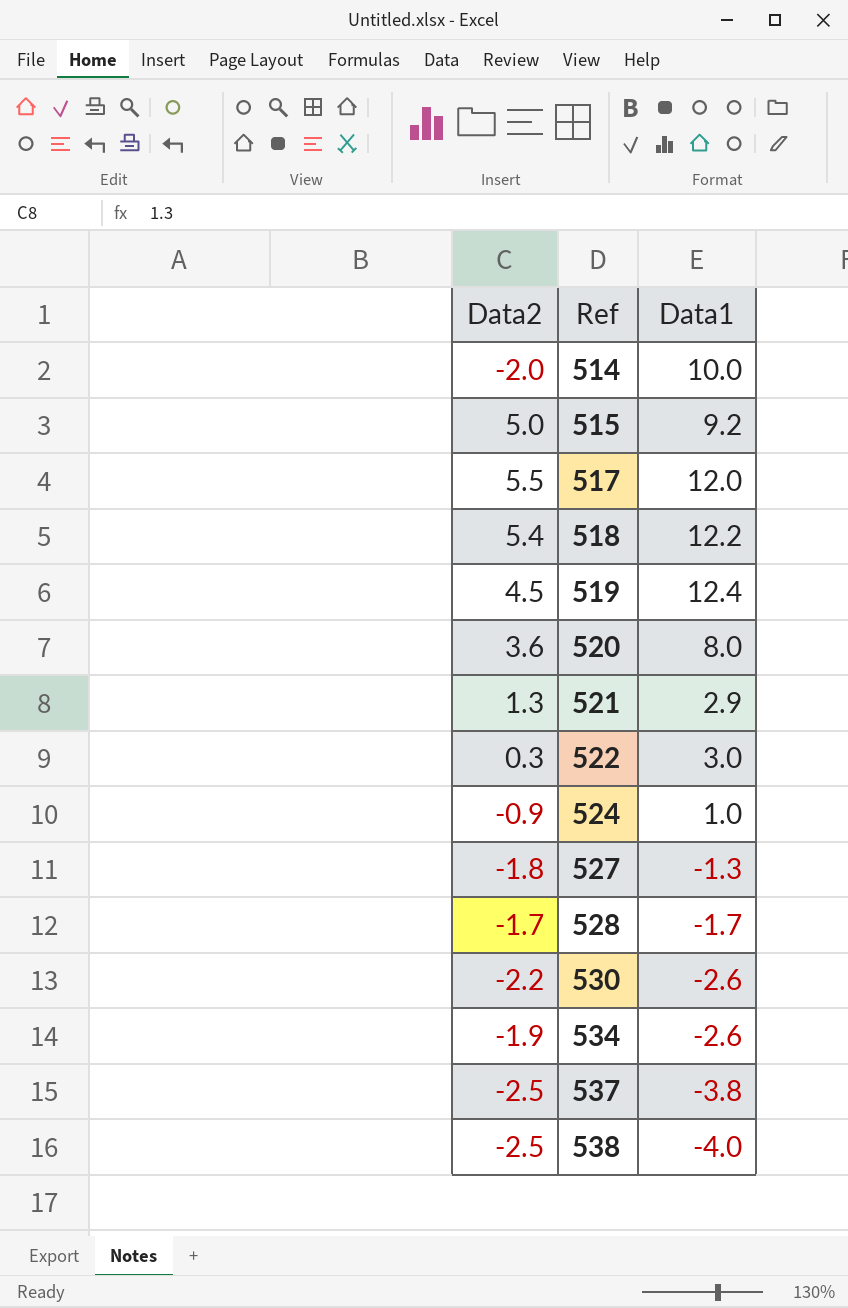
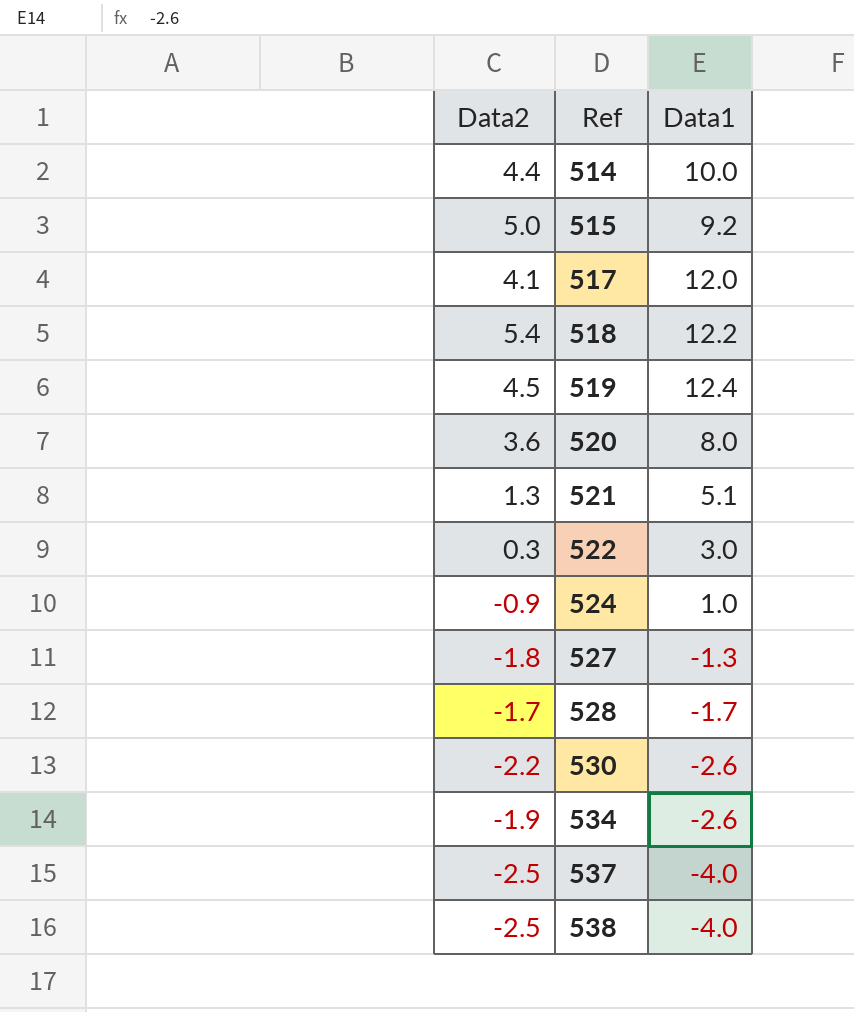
514 | Data2: -2.0 -> 4.4
517 | Data2: 5.5 -> 4.1
521 | Data1: 2.9 -> 5.1
537 | Data1: -3.8 -> -4.0

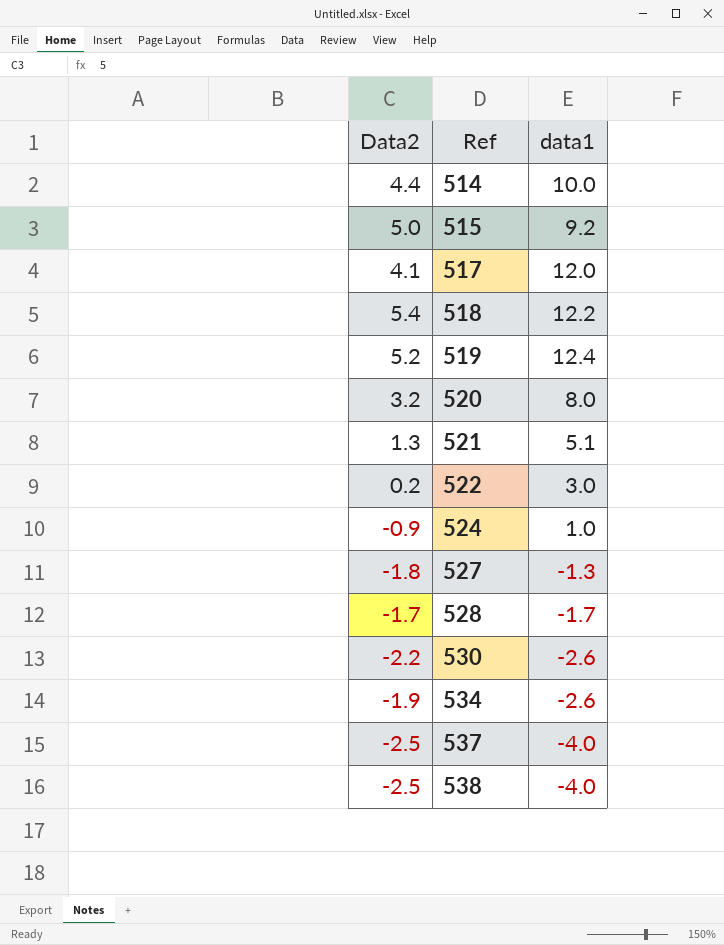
column name: Data1 -> data1
519 | Data2: 4.5 -> 5.2
520 | Data2: 3.6 -> 3.2
522 | Data2: 0.3 -> 0.2

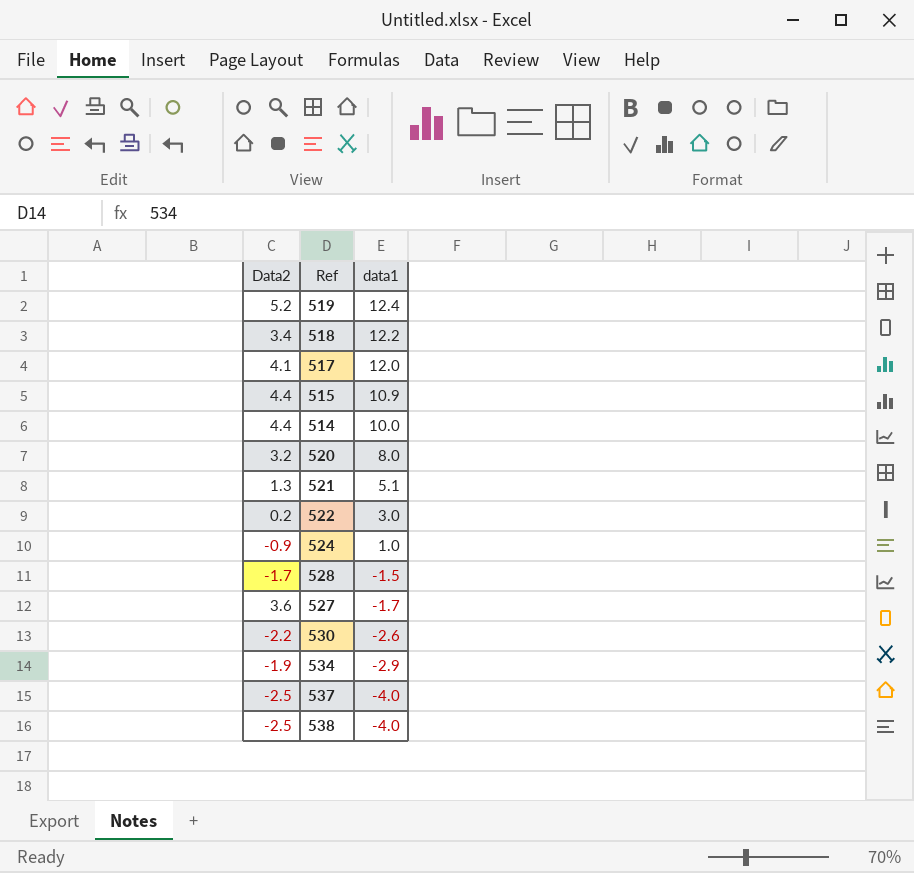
row order: Ref ascending -> data1 descending
518 | Data2: 5.4 -> 3.4
515 | Data2: 5.0 -> 4.4
515 | data1: 9.2 -> 10.9
528 | data1: -1.7 -> -1.5
527 | Data2: -1.8 -> 3.6
527 | data1: -1.3 -> -1.7
534 | data1: -2.6 -> -2.9

